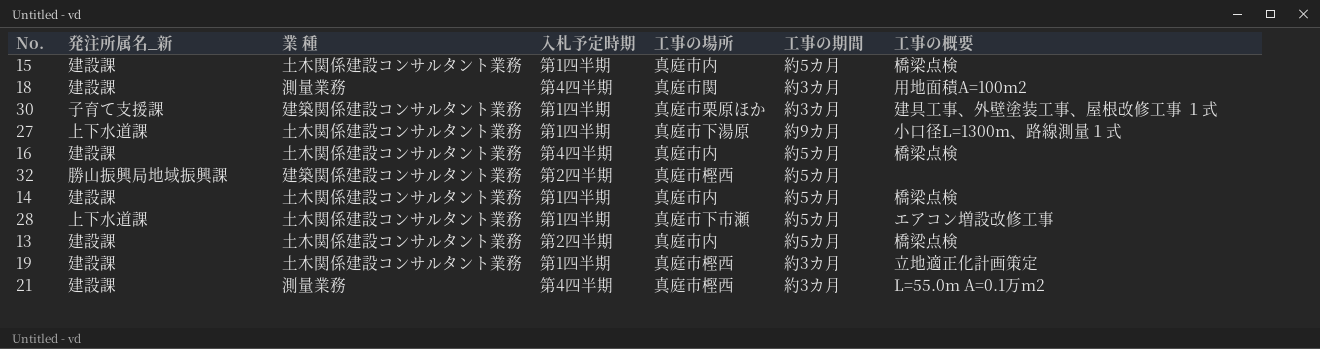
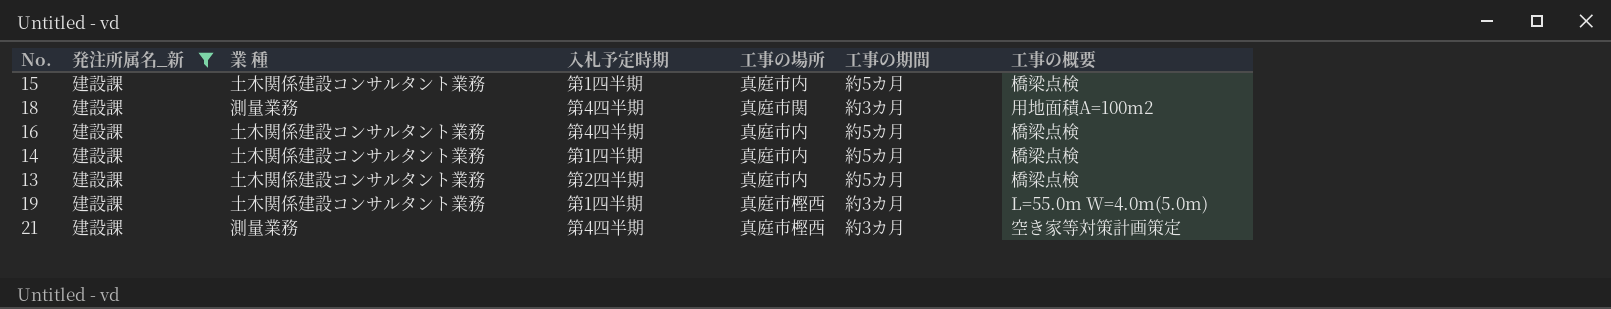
filter: none -> 発注所属名_新 = 建設課
19 | 工事の概要: 立地適正化計画策定 -> L=55.0m W=4.0m(5.0m)
21 | 工事の概要: L=55.0m A=0.1万m2 -> 空き家等対策計画策定

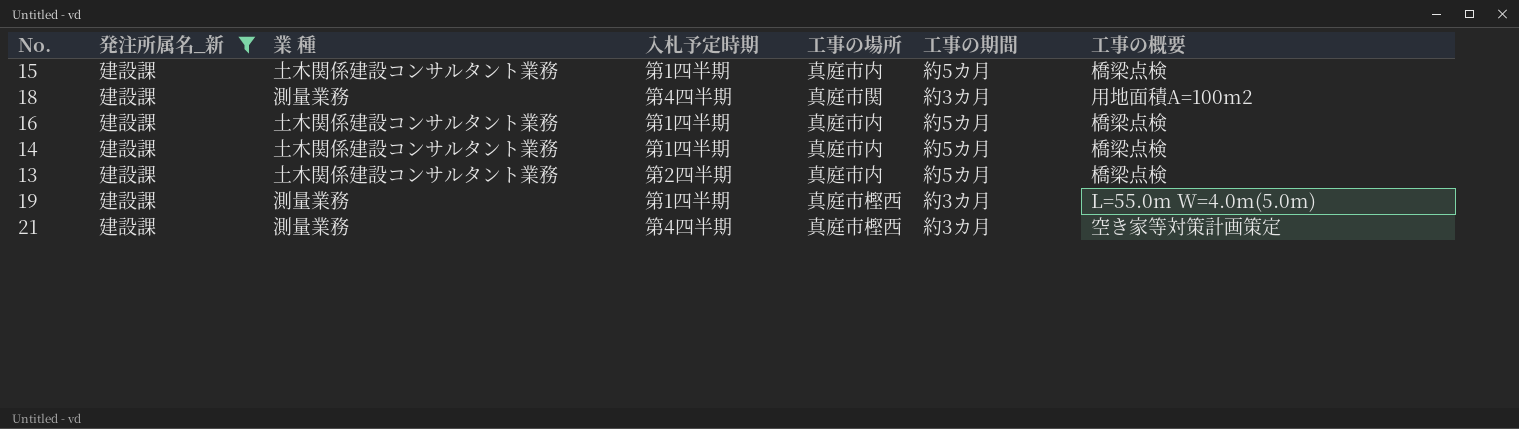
16 | 入札予定時期: 第4四半期 -> 第1四半期
19 | 業 種: 土木関係建設コンサルタント業務 -> 測量業務

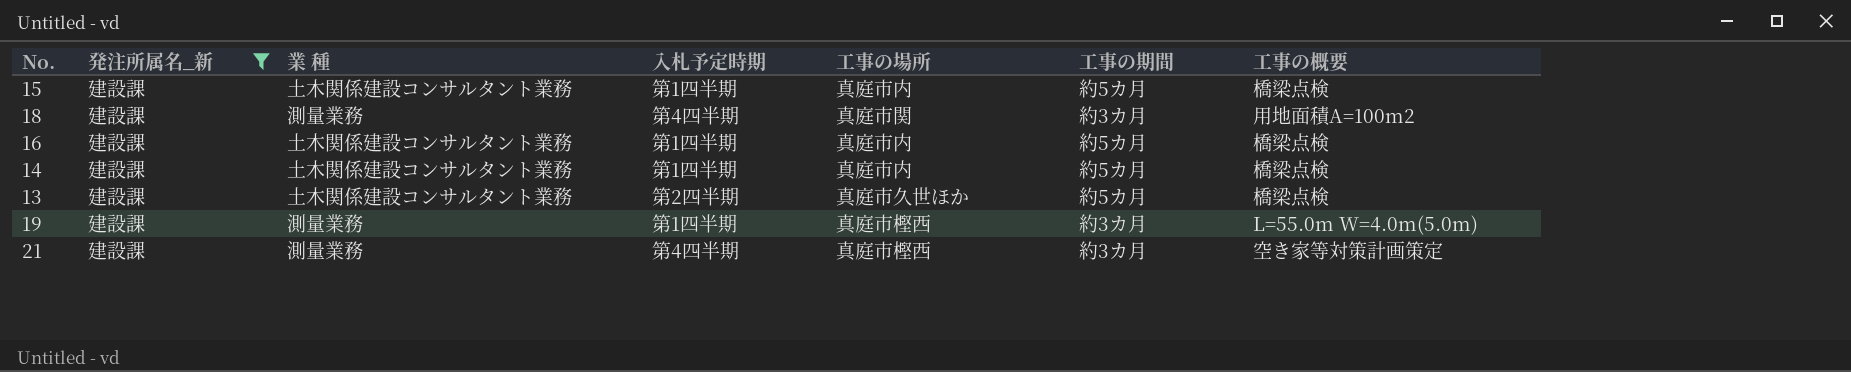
13 | 工事の場所: 真庭市内 -> 真庭市久世ほか

